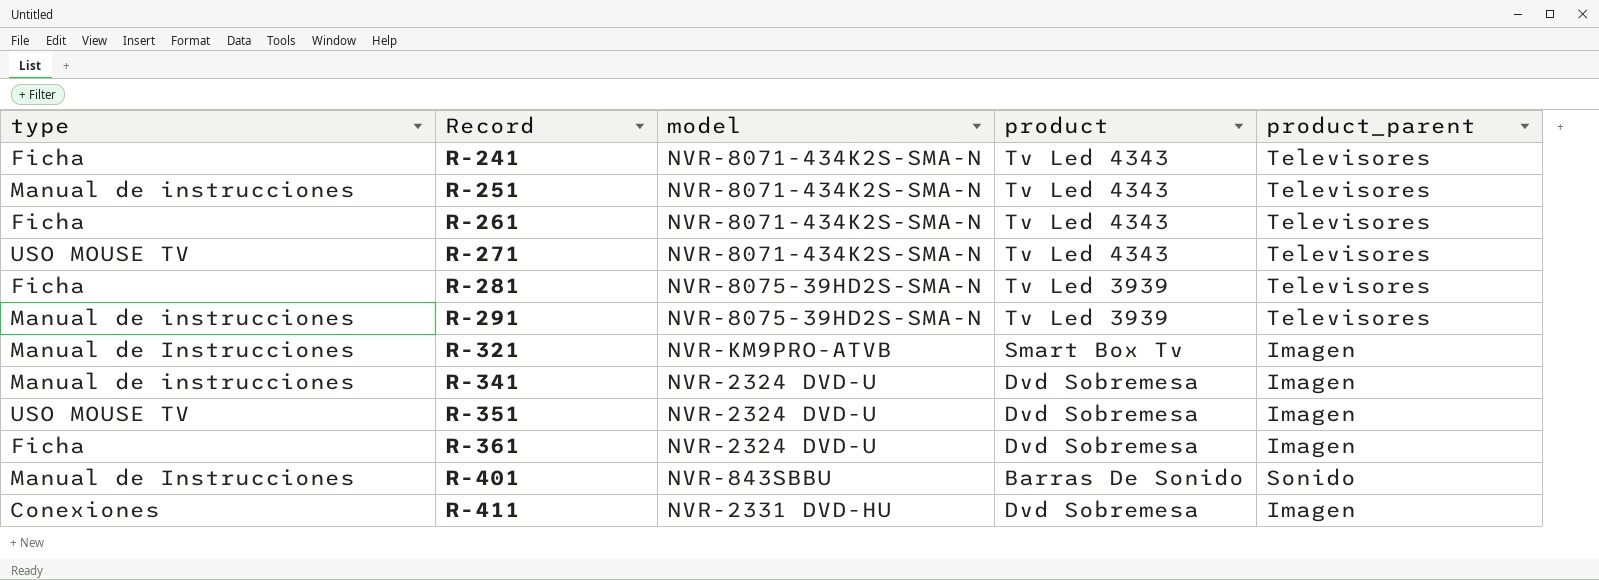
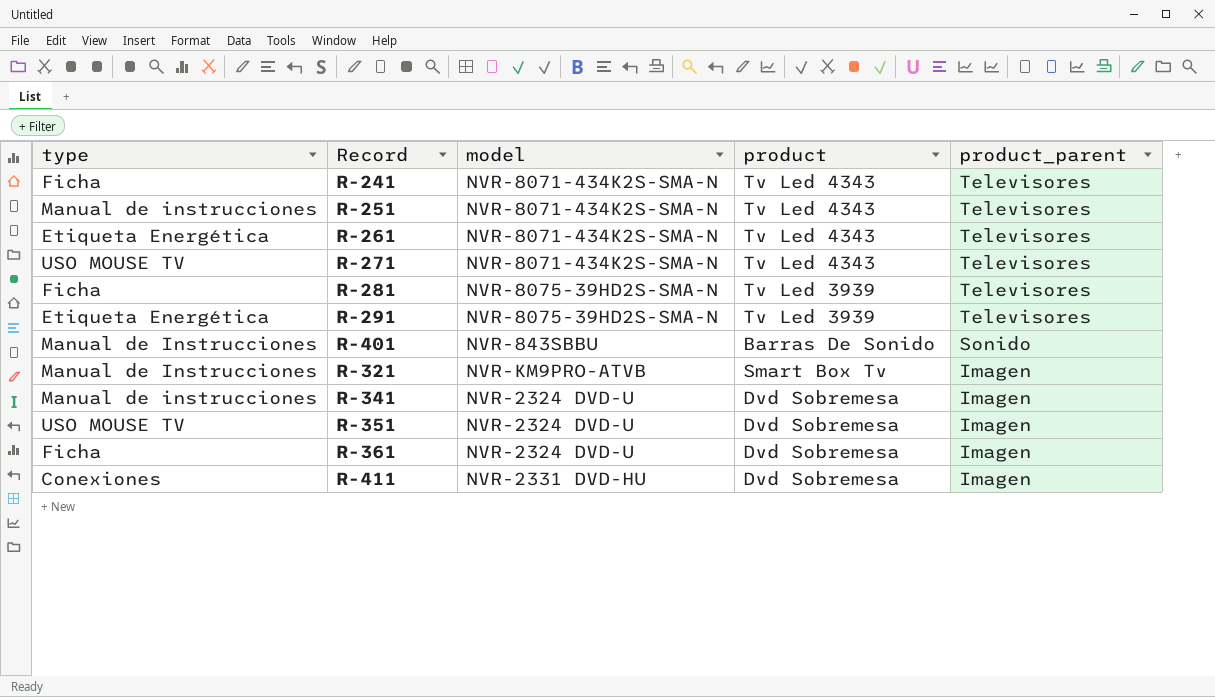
row order: Record ascending -> product_parent descending
R-261 | type: Ficha -> Etiqueta Energética
R-291 | type: Manual de instrucciones -> Etiqueta Energética

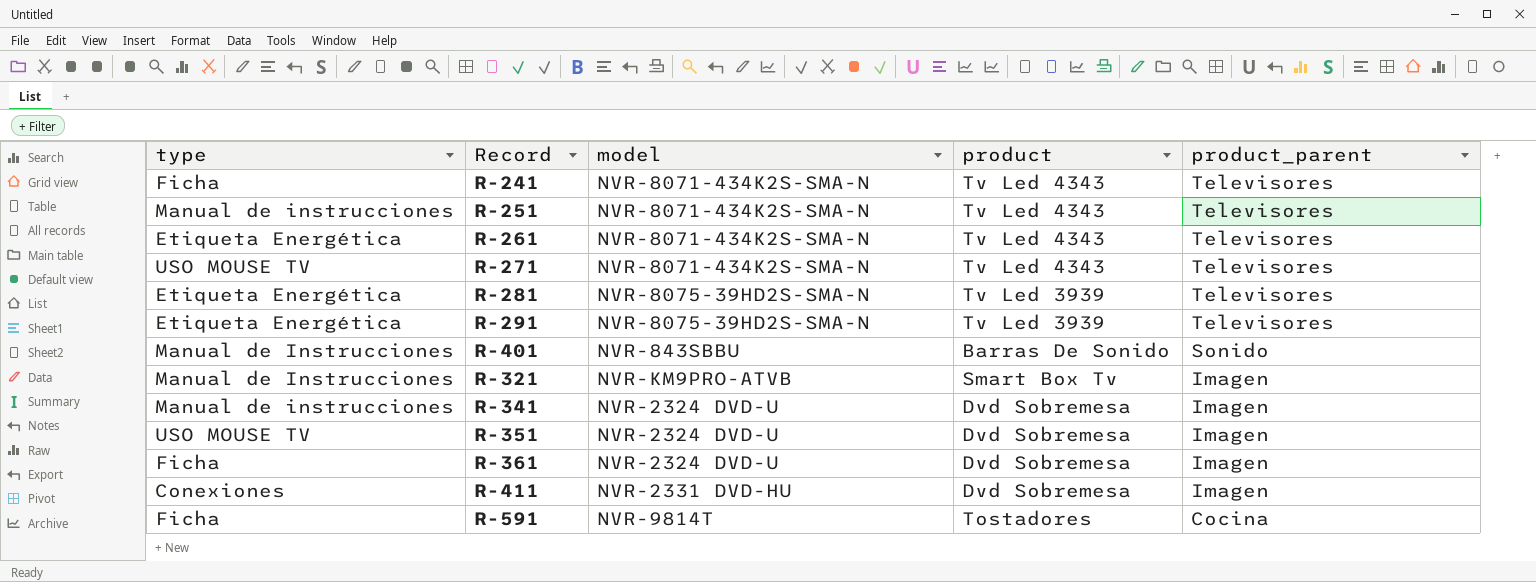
R-281 | type: Ficha -> Etiqueta Energética
row R-591: none -> Ficha | NVR-9814T | Tostadores | Cocina

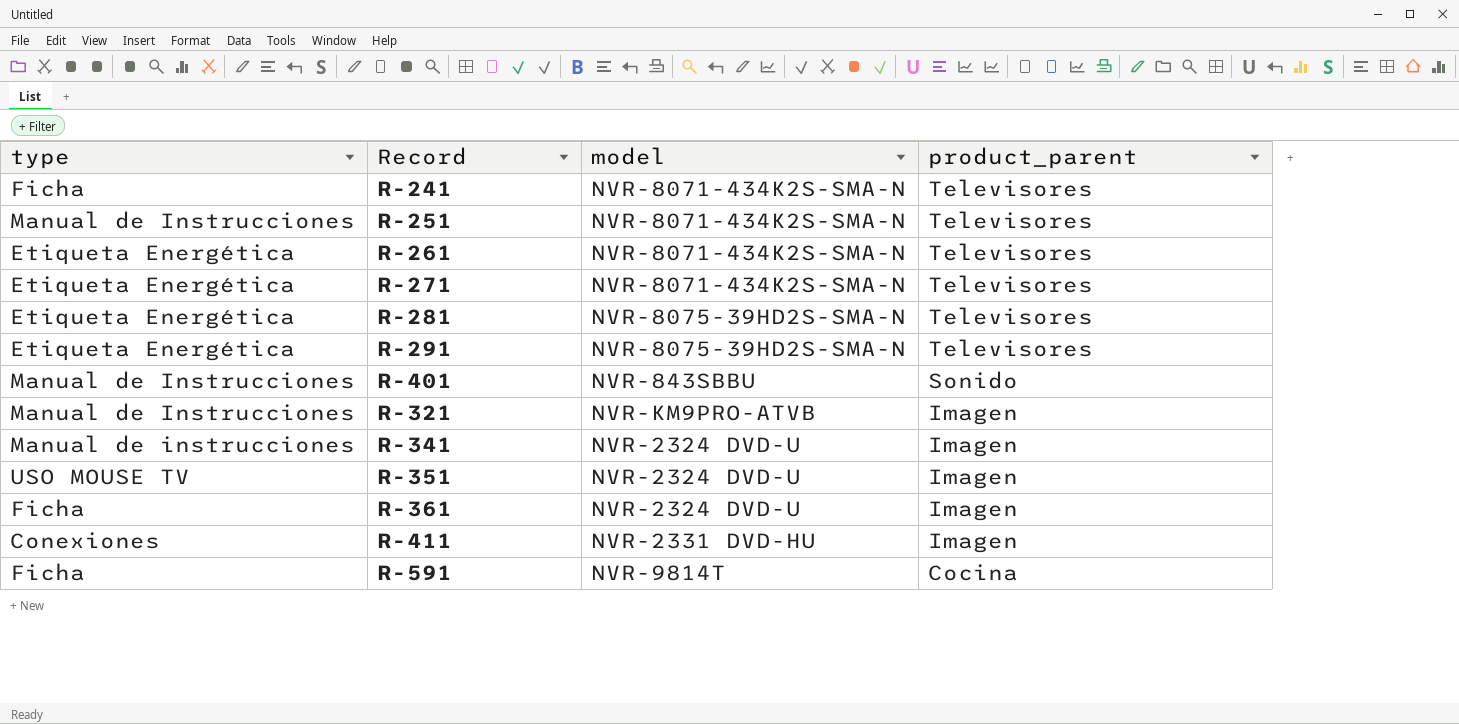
column product | position: 4 -> none
R-251 | type: Manual de instrucciones -> Manual de Instrucciones
R-271 | type: USO MOUSE TV -> Etiqueta Energética

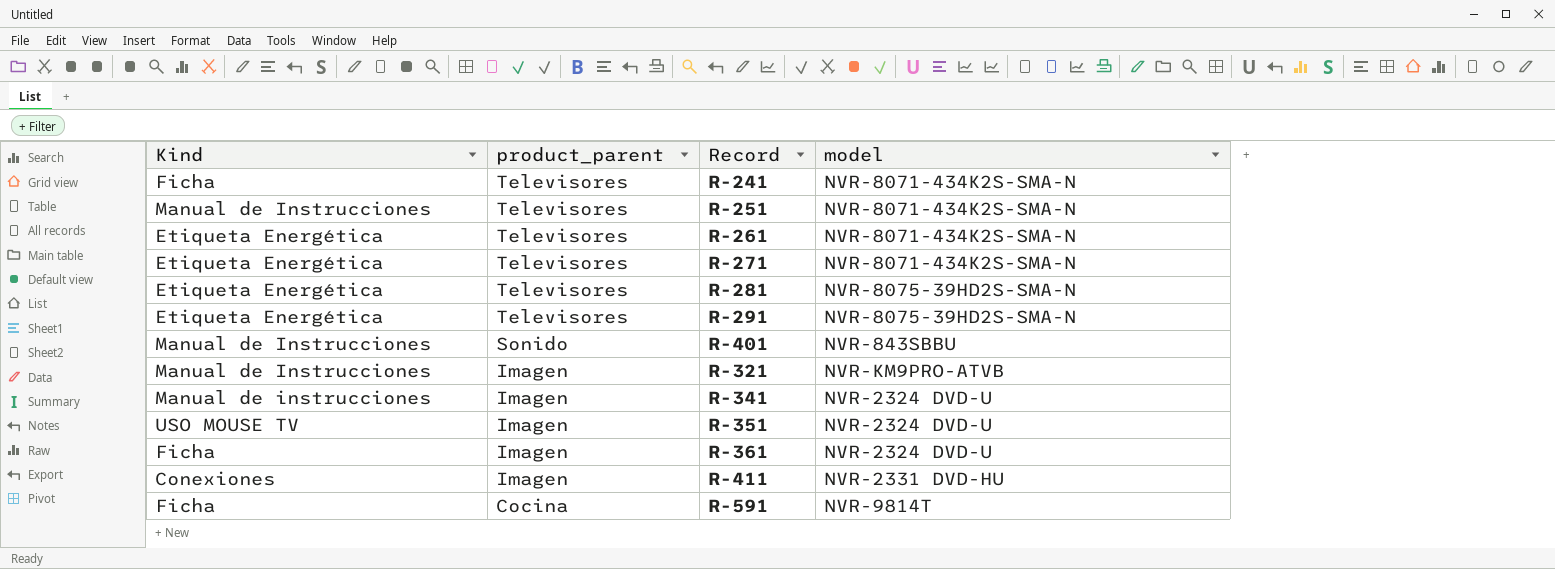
column name: type -> Kind
column product_parent | position: 4 -> 2

